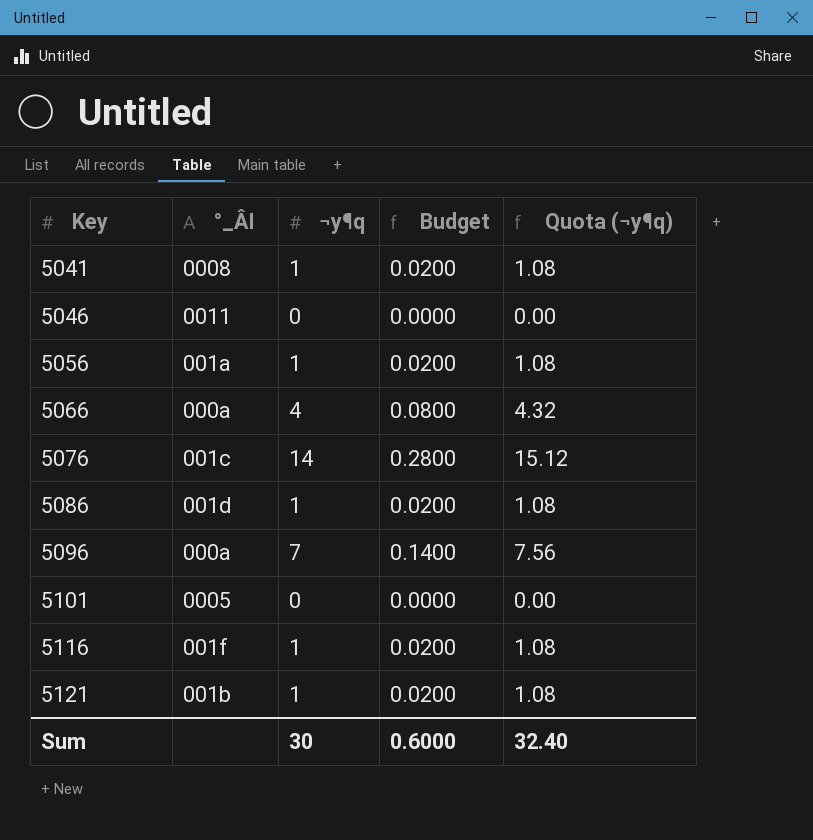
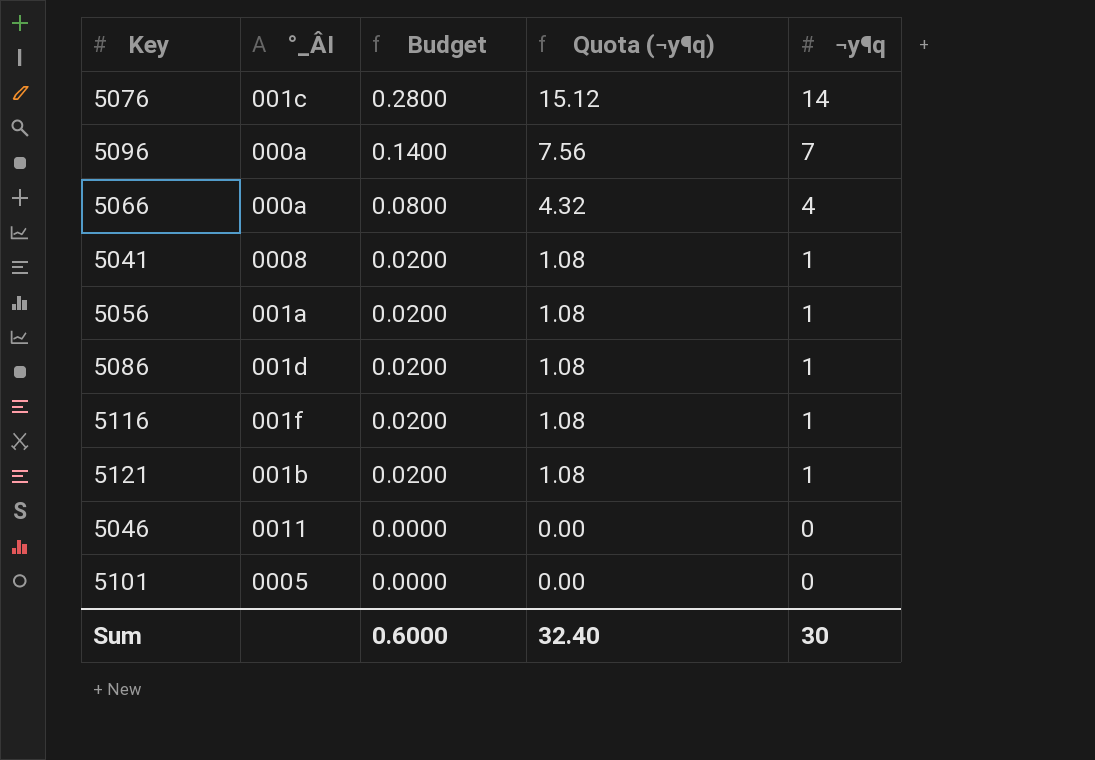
row order: Key ascending -> Budget descending
column ¬y¶q | position: 3 -> 5

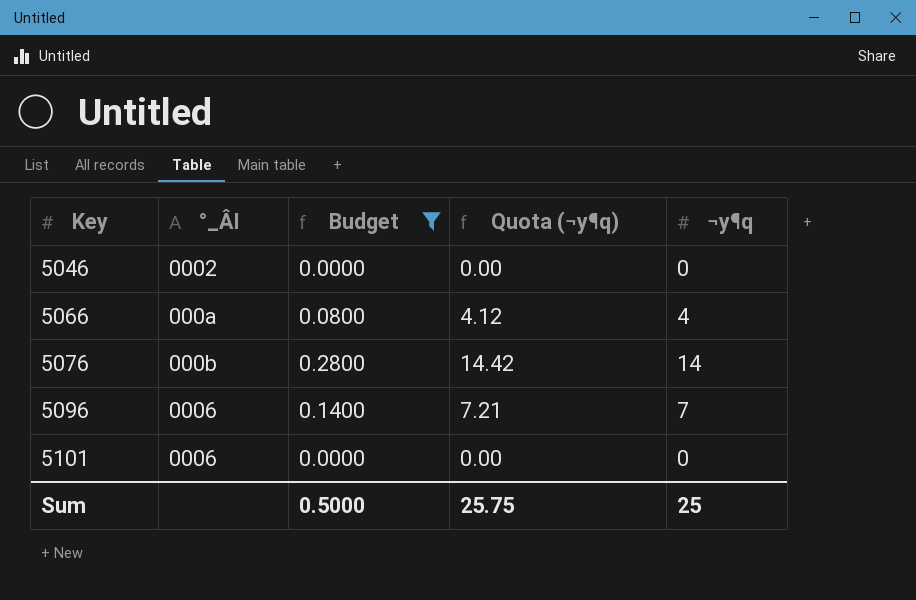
filter: none -> Budget != 0.0200
row order: Budget descending -> Key ascending
column Quota (¬y¶q) | formula: [¬y¶q] * 1.08 -> [¬y¶q] * 1.03
5046 | °_ÂI: 0011 -> 0002
5076 | °_ÂI: 001c -> 000b
5096 | °_ÂI: 000a -> 0006
5101 | °_ÂI: 0005 -> 0006
Sum | Budget: 0.6000 -> 0.5000
Sum | Quota (¬y¶q): 32.40 -> 25.75
Sum | ¬y¶q: 30 -> 25

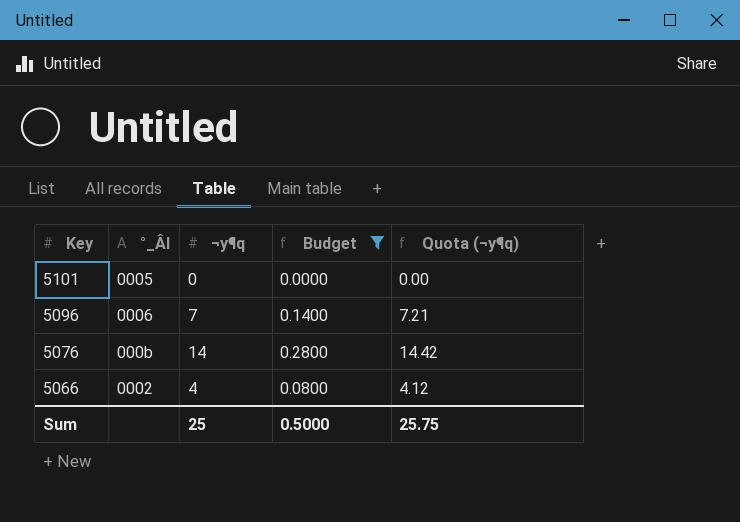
row order: Key ascending -> Key descending
column ¬y¶q | position: 5 -> 3
row 5046: 0002 | 0.0000 | 0.00 | 0 -> none
5101 | °_ÂI: 0006 -> 0005
5066 | °_ÂI: 000a -> 0002

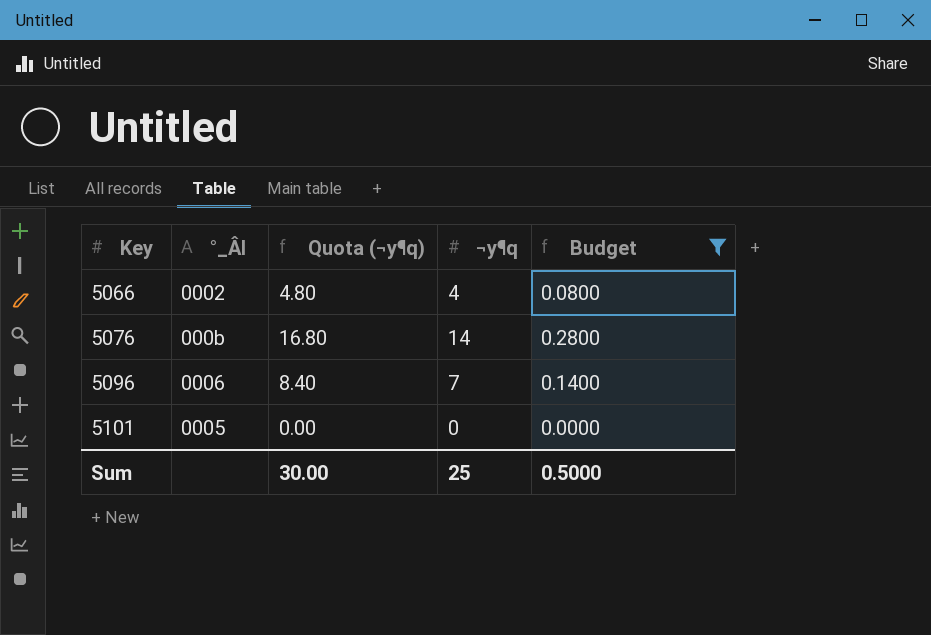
row order: Key descending -> Key ascending
column Quota (¬y¶q) | formula: [¬y¶q] * 1.03 -> [¬y¶q] * 1.2
column Quota (¬y¶q) | position: 5 -> 3
Sum | Quota (¬y¶q): 25.75 -> 30.00

